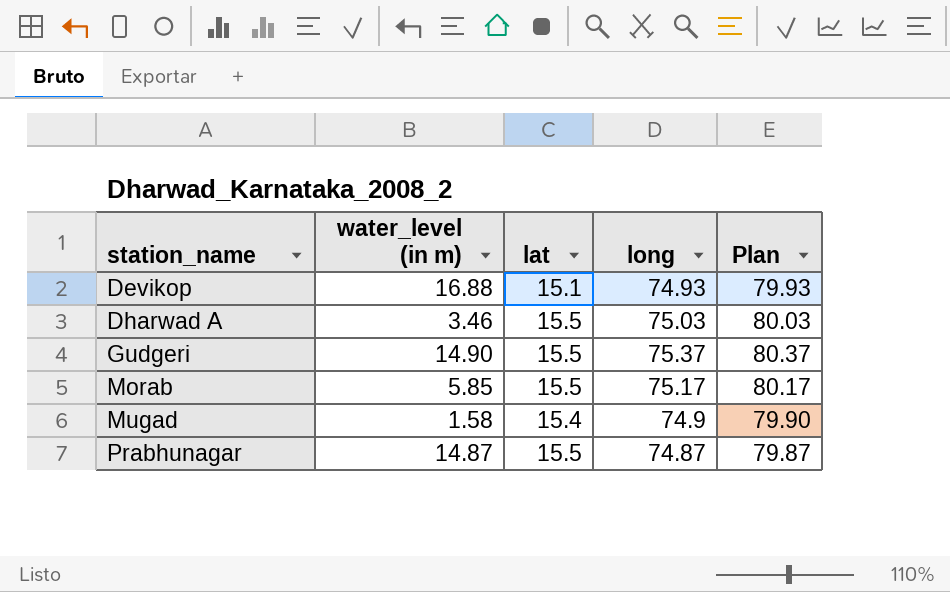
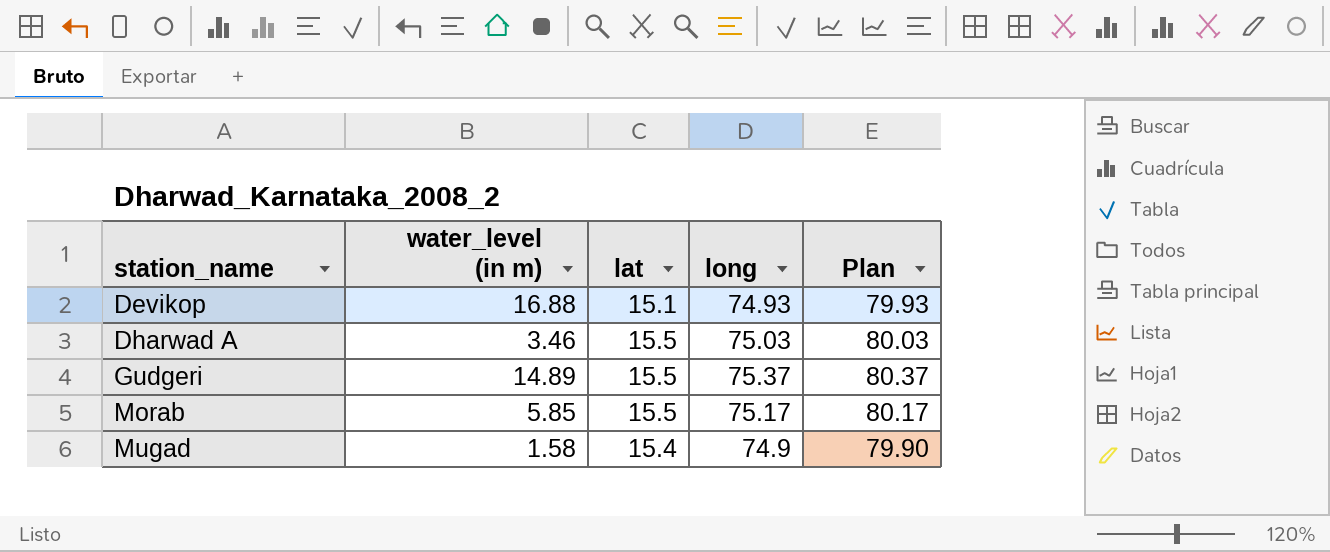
row Prabhunagar: 14.87 | 15.5 | 74.87 | 79.87 -> none
Gudgeri | water_level (in m): 14.90 -> 14.89

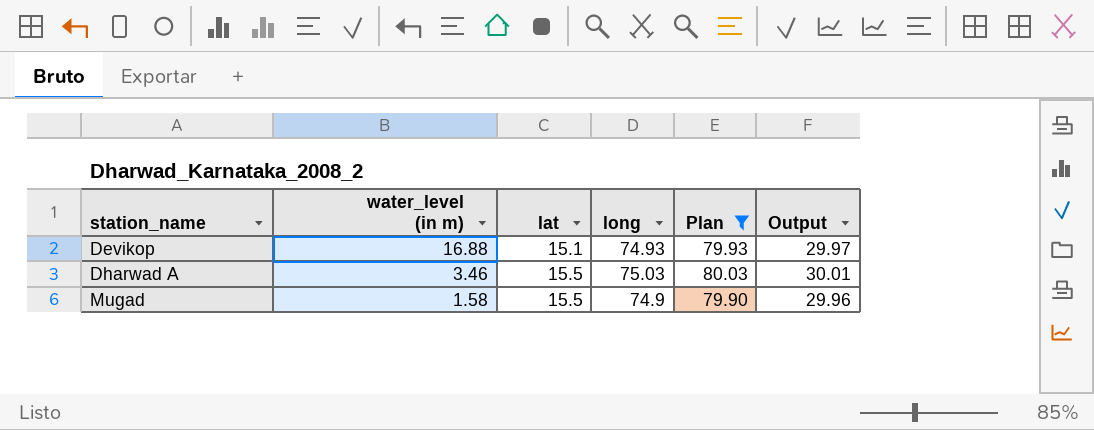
filter: none -> Plan <= 80.03
column Output | formula: none -> [long] * 0.4
Mugad | lat: 15.4 -> 15.5

